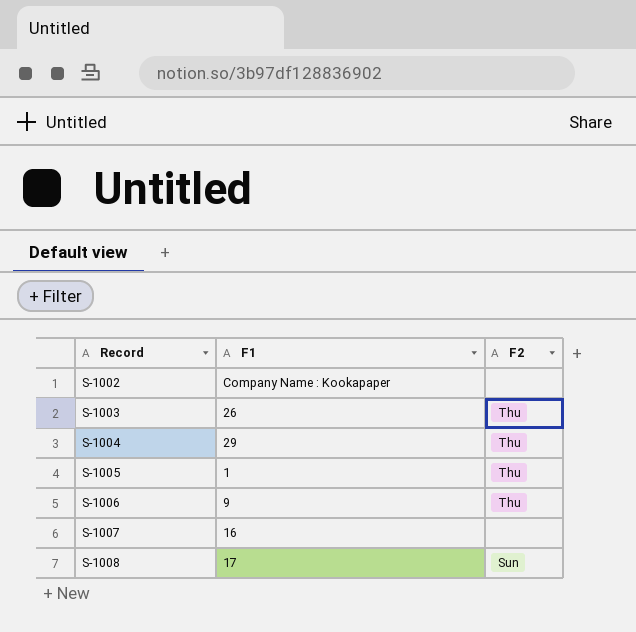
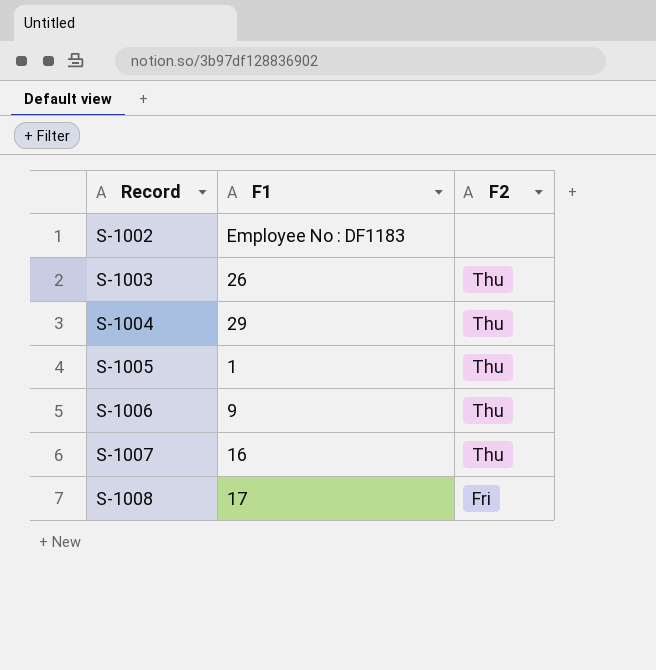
S-1002 | F1: Company Name : Kookapaper -> Employee No : DF1183
S-1007 | F2: none -> Thu
S-1008 | F2: Sun -> Fri

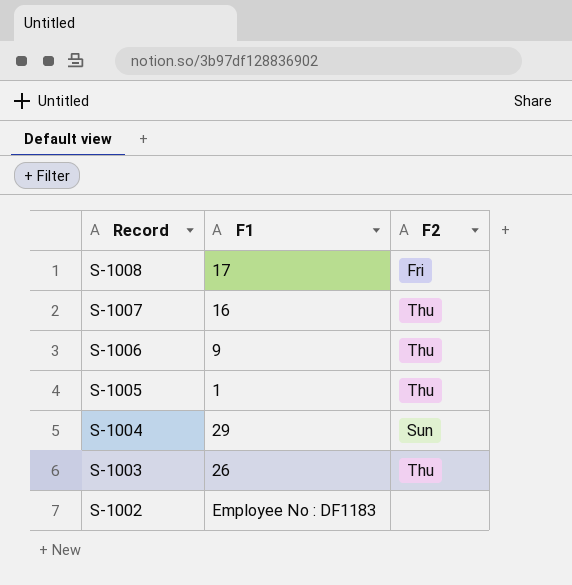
row order: Record ascending -> Record descending
S-1004 | F2: Thu -> Sun

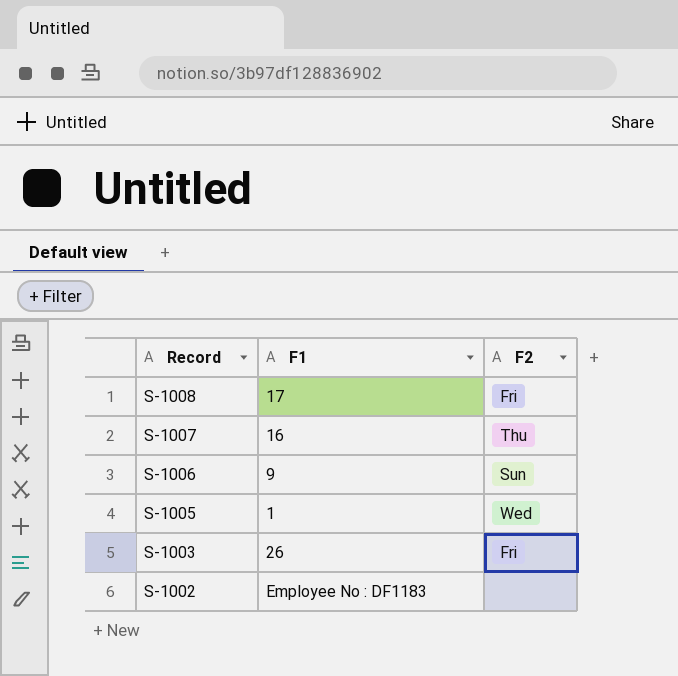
row S-1004: 29 | Sun -> none
S-1006 | F2: Thu -> Sun
S-1005 | F2: Thu -> Wed
S-1003 | F2: Thu -> Fri

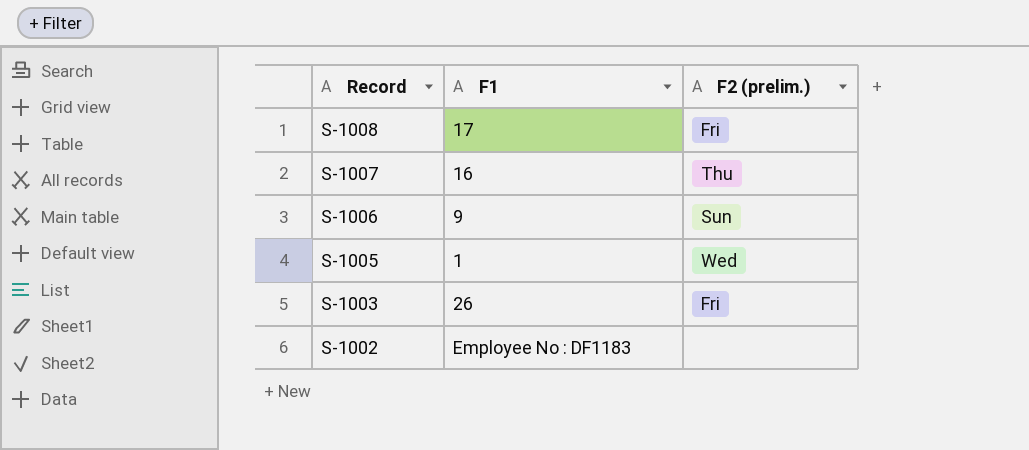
column name: F2 -> F2 (prelim.)

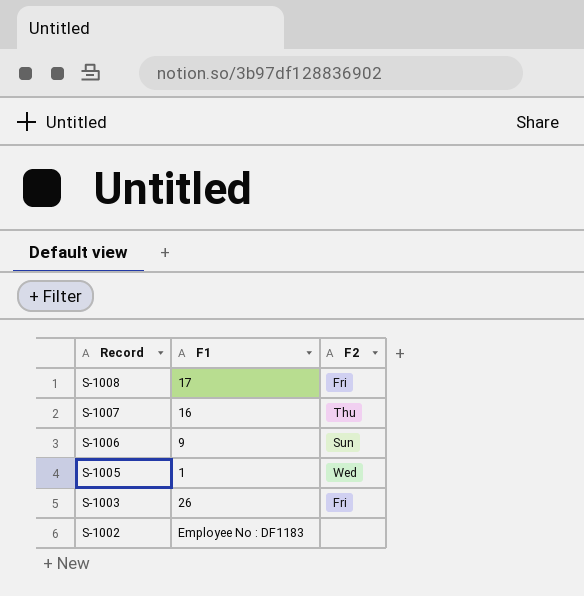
column name: F2 (prelim.) -> F2

